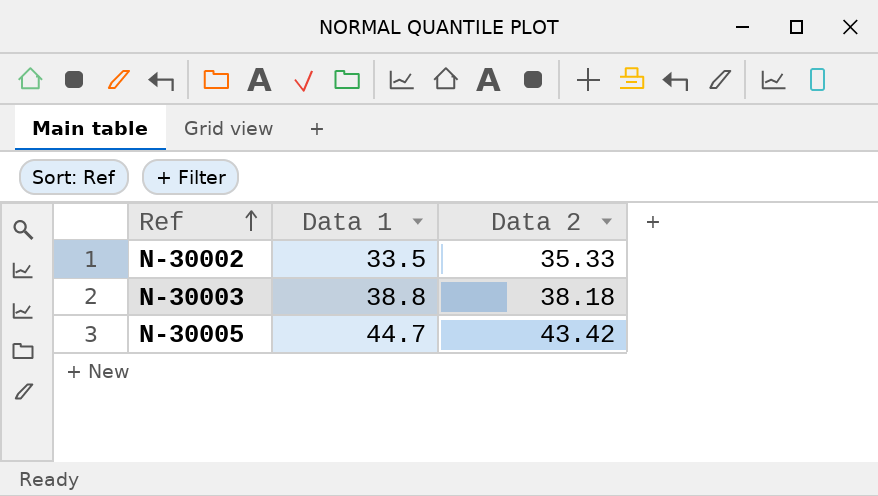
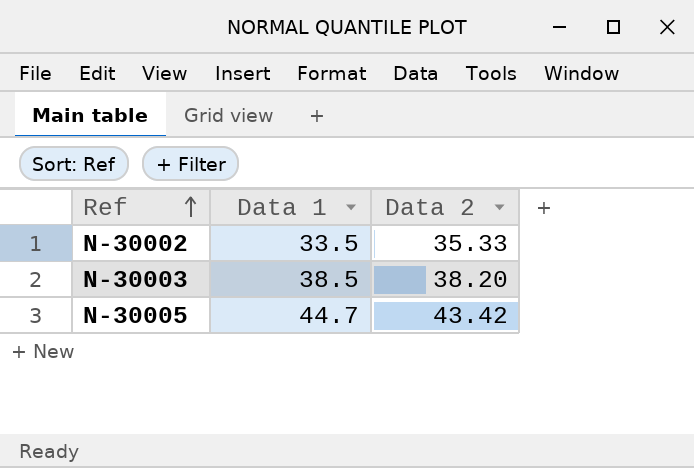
N-30003 | Data 1: 38.8 -> 38.5
N-30003 | Data 2: 38.18 -> 38.20

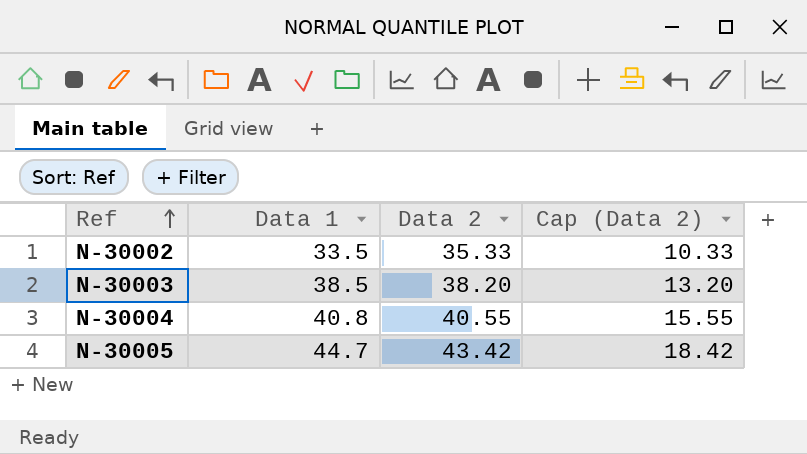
column Cap (Data 2) | formula: none -> [Data 2] - 25
row N-30004: none -> 40.8 | 40.55 | 15.55

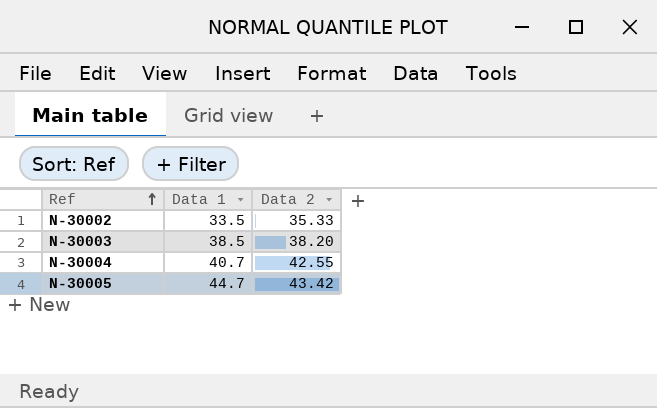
column Cap (Data 2) | formula: [Data 2] - 25 -> none
N-30004 | Data 1: 40.8 -> 40.7
N-30004 | Data 2: 40.55 -> 42.55

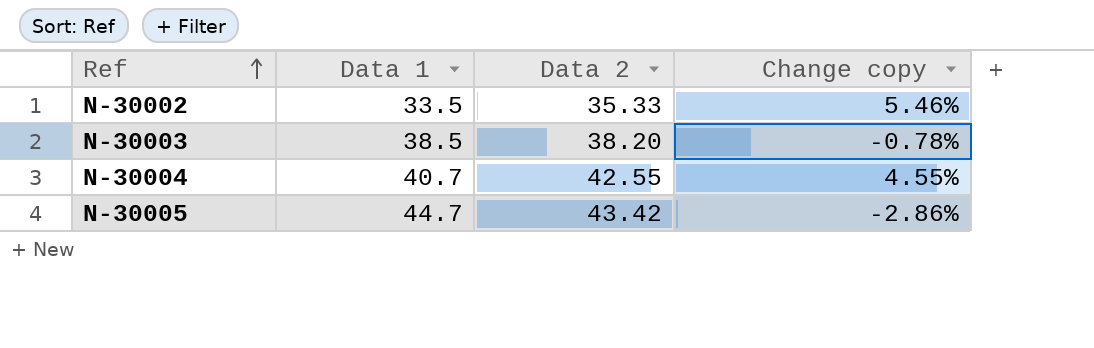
column Change copy | formula: none -> ([Data 2] - [Data 1]) / [Data 1]

